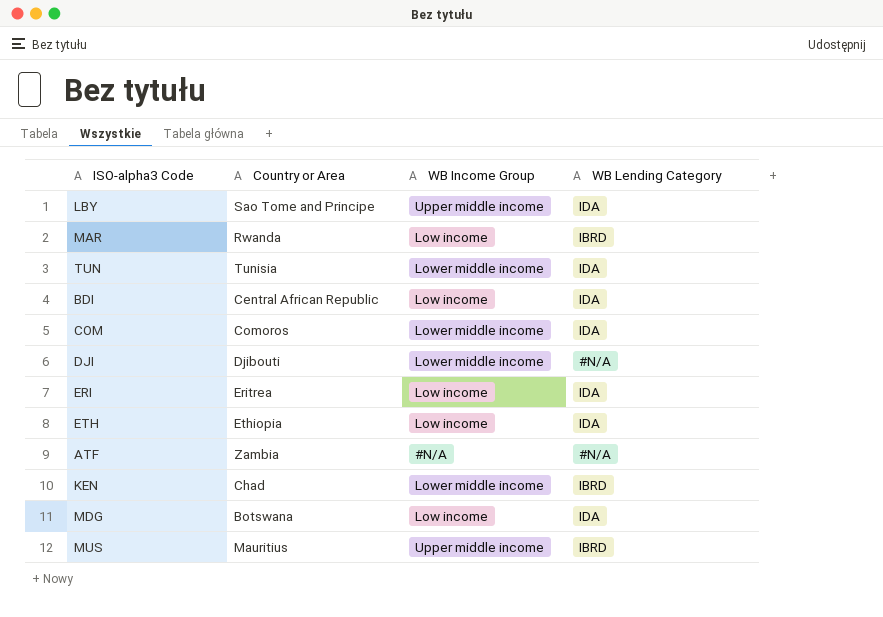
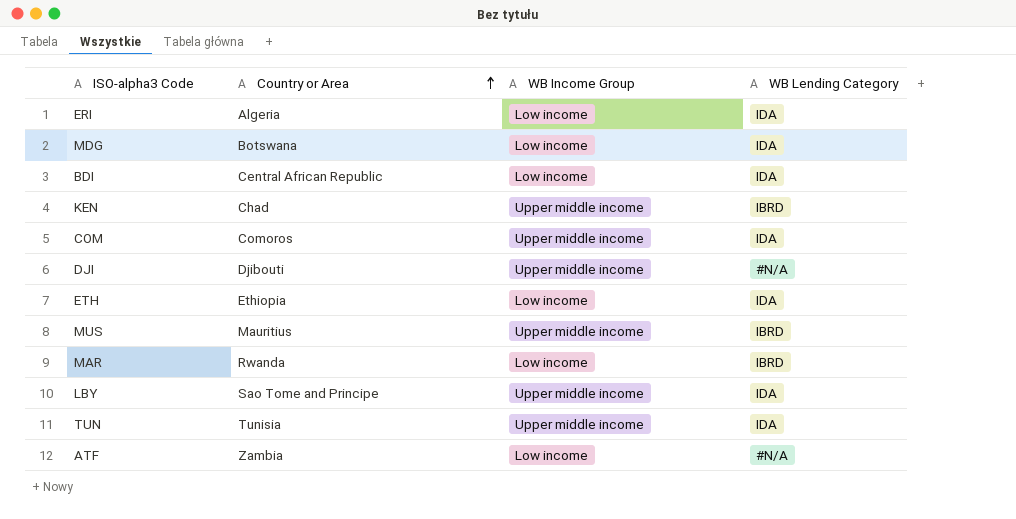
row order: none -> Country or Area ascending
ERI | Country or Area: Eritrea -> Algeria
KEN | WB Income Group: Lower middle income -> Upper middle income
COM | WB Income Group: Lower middle income -> Upper middle income
DJI | WB Income Group: Lower middle income -> Upper middle income
TUN | WB Income Group: Lower middle income -> Upper middle income
ATF | WB Income Group: #N/A -> Low income

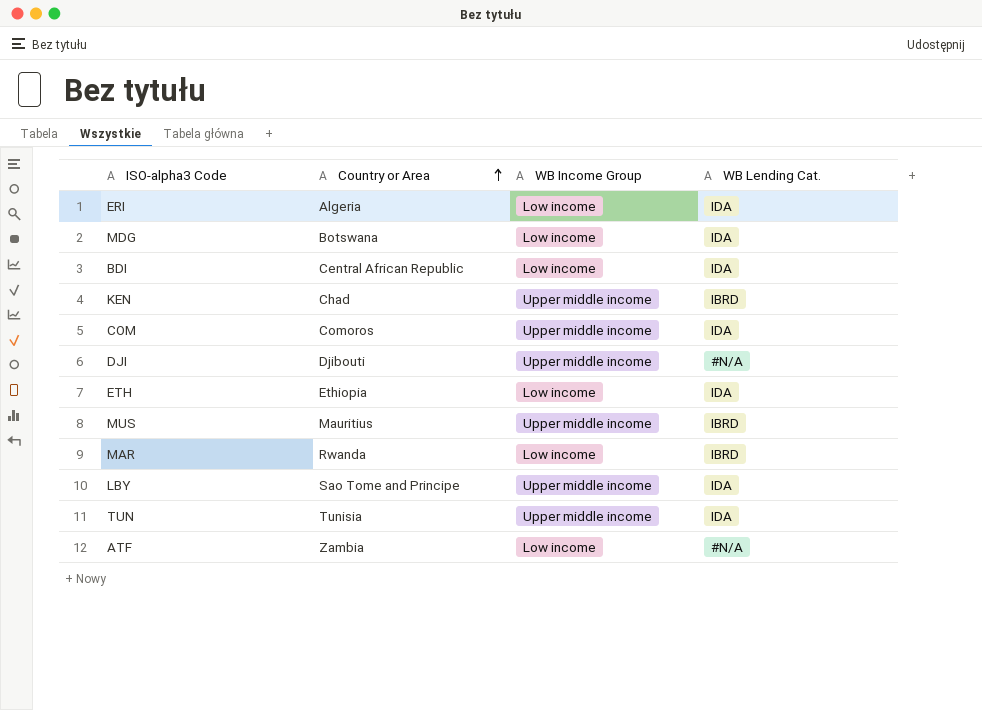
column name: WB Lending Category -> WB Lending Cat.

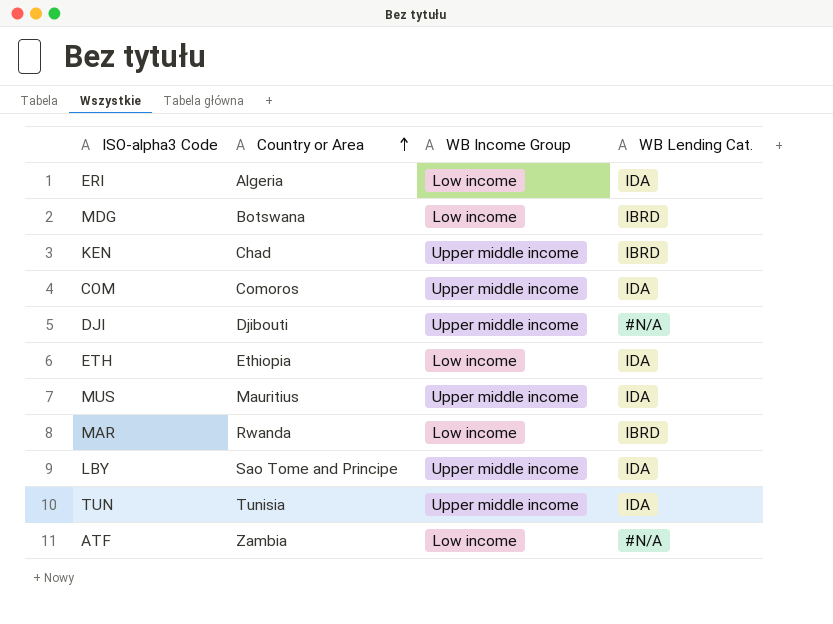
row BDI: Central African Republic | Low income | IDA -> none
MDG | WB Lending Cat.: IDA -> IBRD
MUS | WB Lending Cat.: IBRD -> IDA

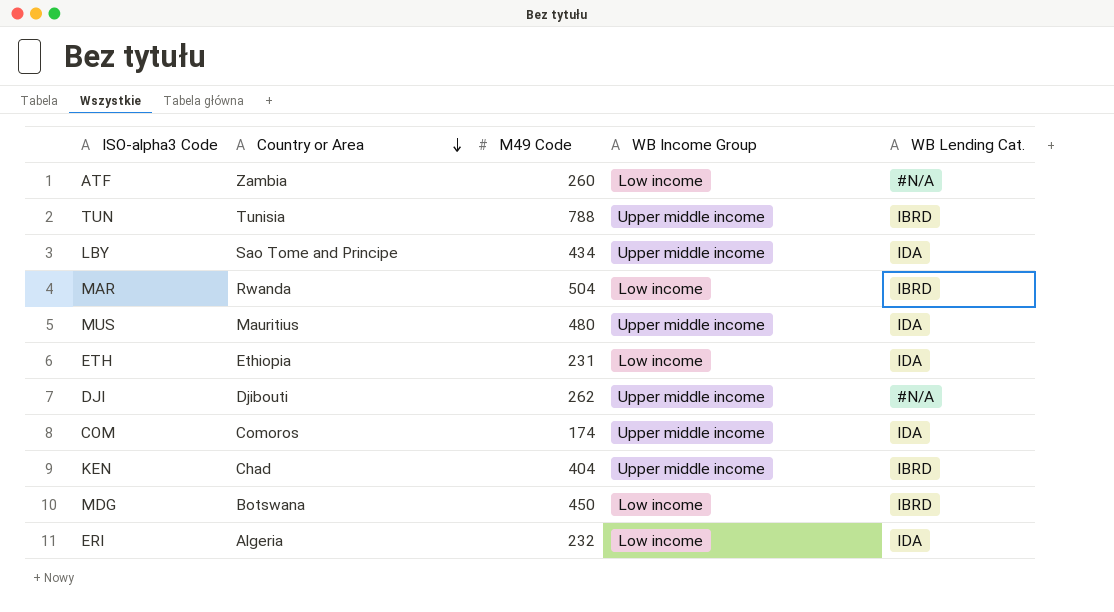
row order: Country or Area ascending -> Country or Area descending
column M49 Code | position: none -> 3
TUN | WB Lending Cat.: IDA -> IBRD

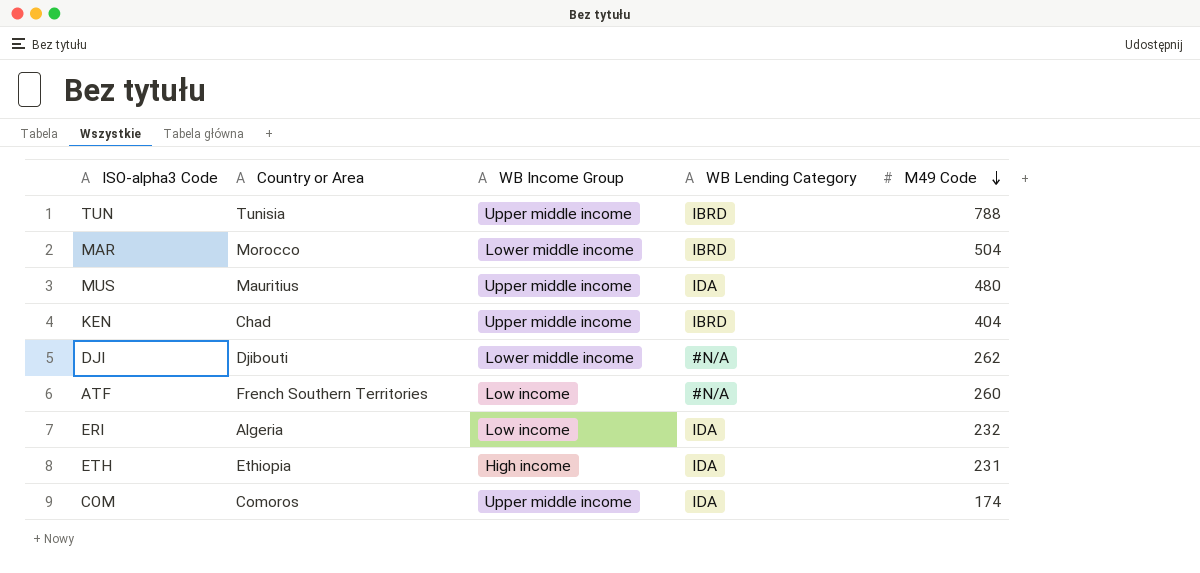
row order: Country or Area descending -> M49 Code descending
column name: WB Lending Cat. -> WB Lending Category
column M49 Code | position: 3 -> 5
row LBY: Sao Tome and Principe | 434 | Upper middle income | IDA -> none
row MDG: Botswana | 450 | Low income | IBRD -> none
MAR | Country or Area: Rwanda -> Morocco
MAR | WB Income Group: Low income -> Lower middle income
DJI | WB Income Group: Upper middle income -> Lower middle income
ATF | Country or Area: Zambia -> French Southern Territories
ETH | WB Income Group: Low income -> High income

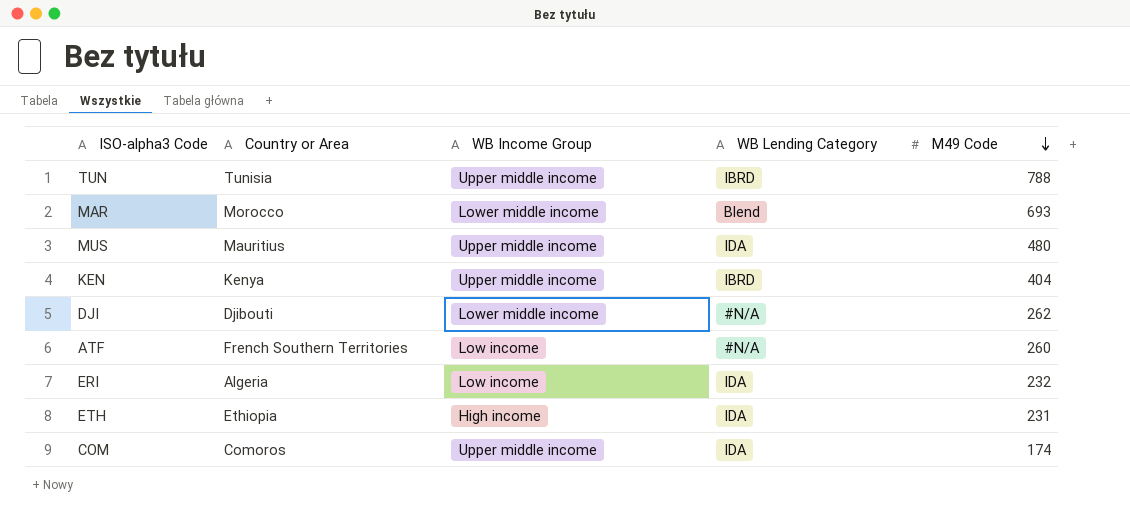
MAR | WB Lending Category: IBRD -> Blend
MAR | M49 Code: 504 -> 693
KEN | Country or Area: Chad -> Kenya

